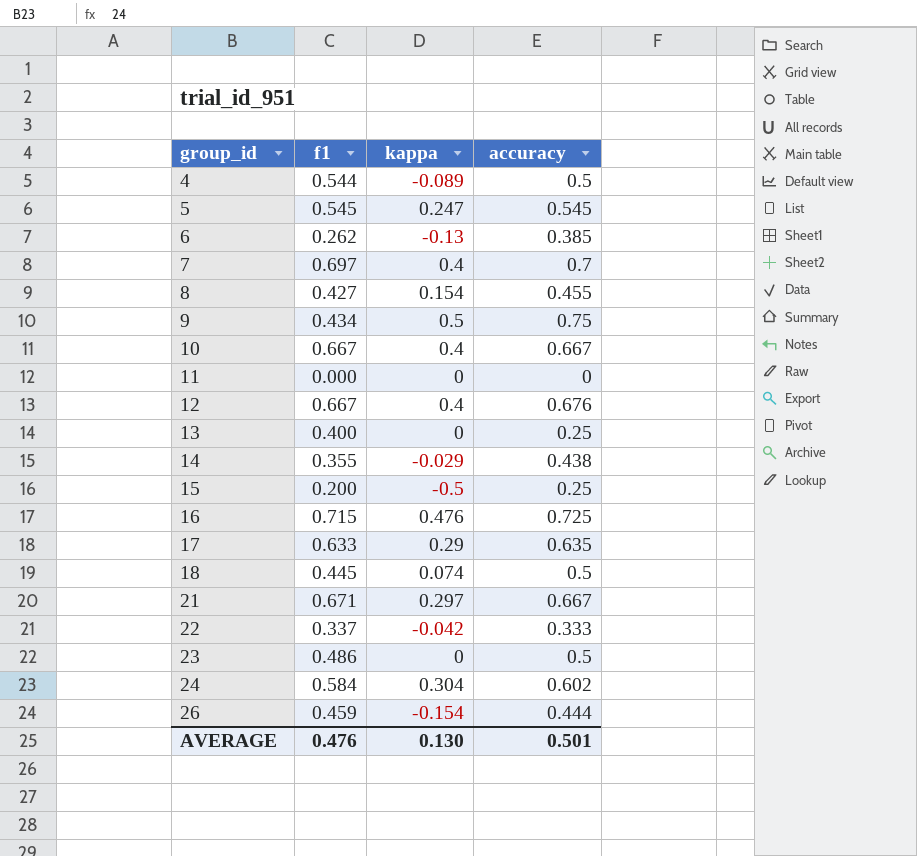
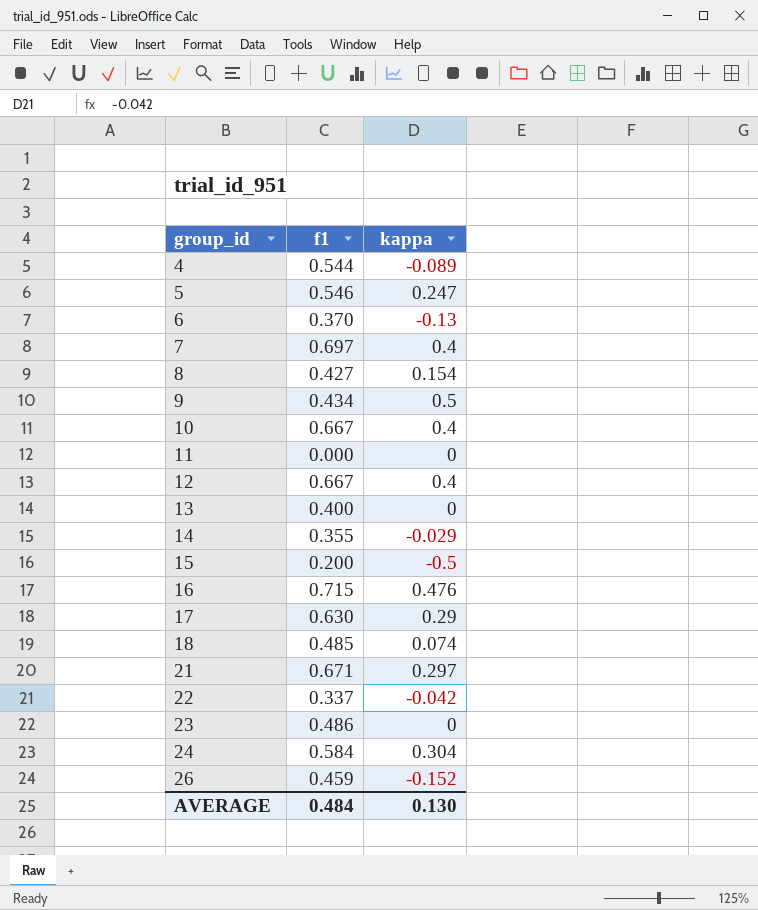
column accuracy | position: 4 -> none
5 | f1: 0.545 -> 0.546
6 | f1: 0.262 -> 0.370
17 | f1: 0.633 -> 0.630
18 | f1: 0.445 -> 0.485
26 | kappa: -0.154 -> -0.152
AVERAGE | f1: 0.476 -> 0.484

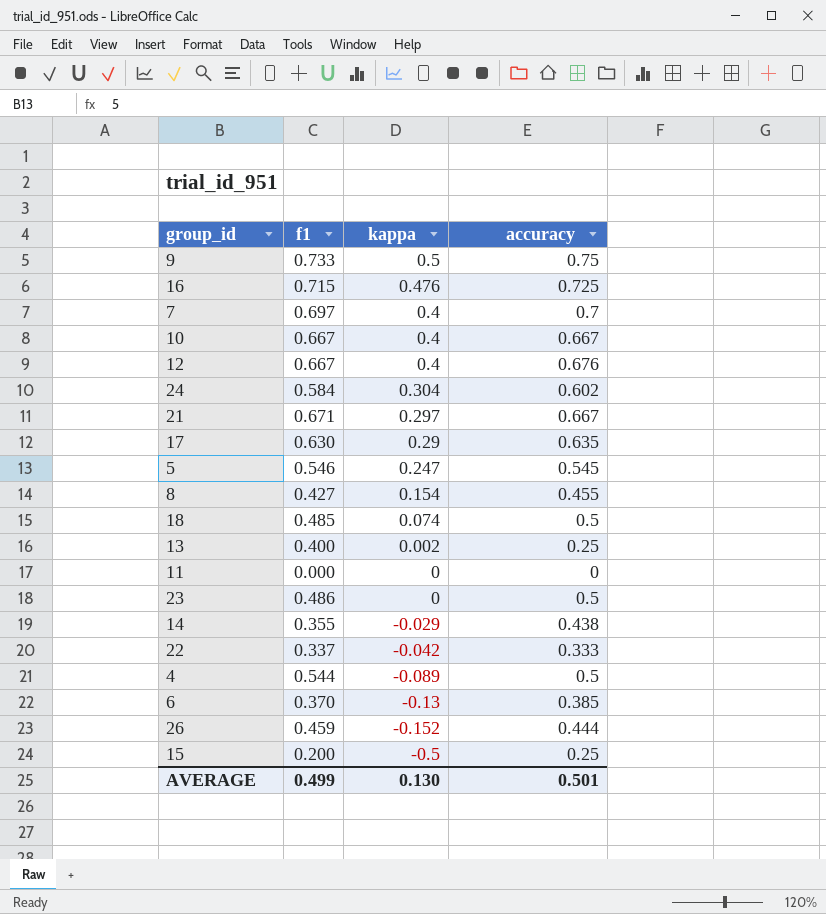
row order: group_id ascending -> kappa descending
column accuracy | position: none -> 4
9 | f1: 0.434 -> 0.733
13 | kappa: 0 -> 0.002
AVERAGE | f1: 0.484 -> 0.499

